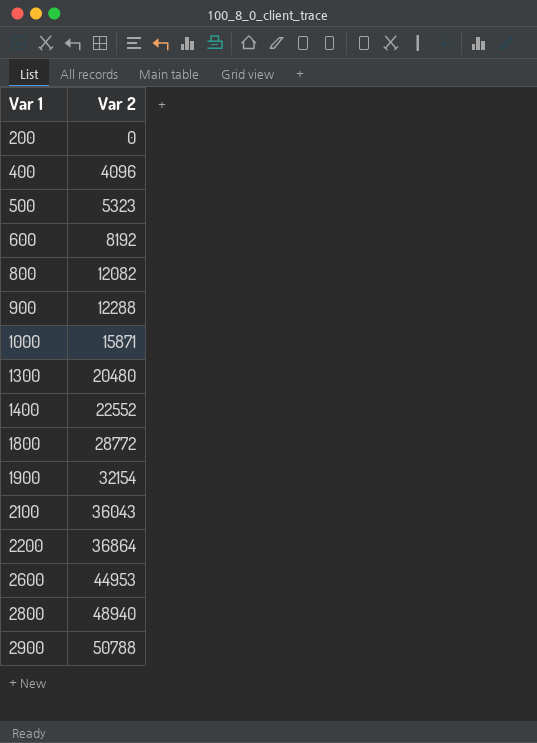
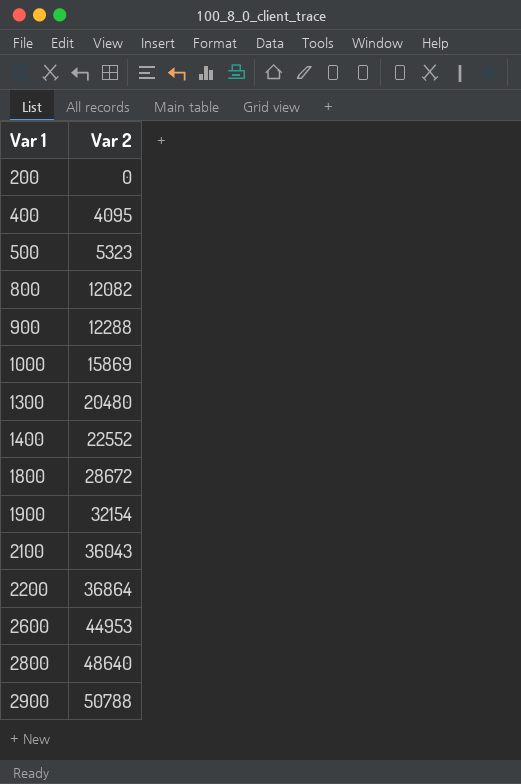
row 600: 8192 -> none
400 | Var 2: 4096 -> 4095
1000 | Var 2: 15871 -> 15869
1800 | Var 2: 28772 -> 28672
2800 | Var 2: 48940 -> 48640

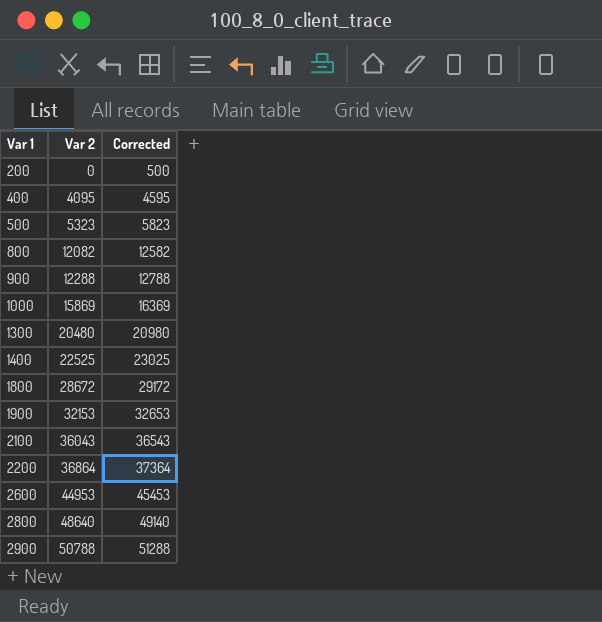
column Corrected | formula: none -> [Var 2] + 500
1400 | Var 2: 22552 -> 22525
1900 | Var 2: 32154 -> 32153

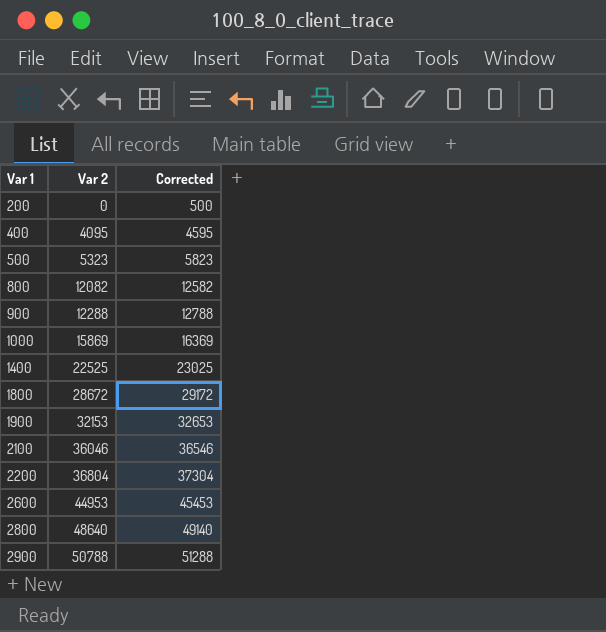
row 1300: 20480 | 20980 -> none
2100 | Var 2: 36043 -> 36046
2100 | Corrected: 36543 -> 36546
2200 | Var 2: 36864 -> 36804
2200 | Corrected: 37364 -> 37304

